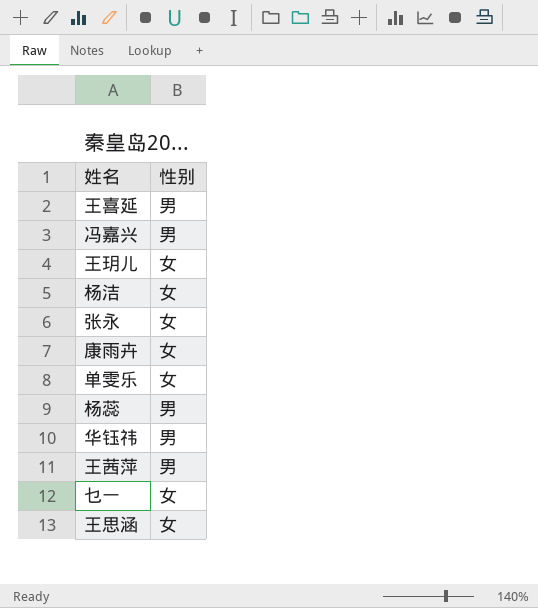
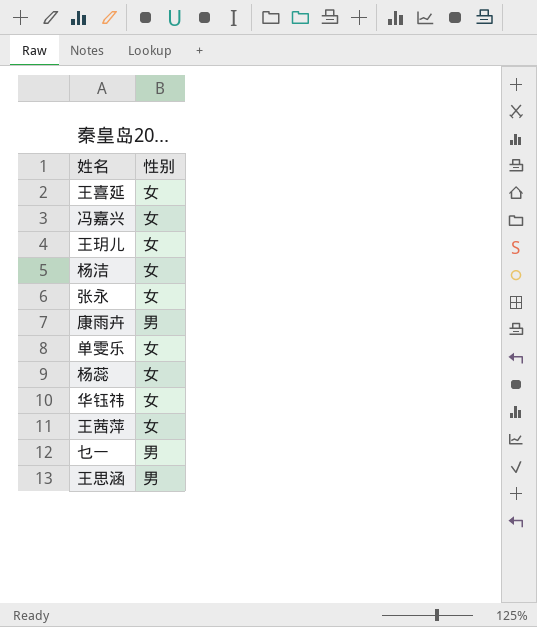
王喜延 | 性别: 男 -> 女
冯嘉兴 | 性别: 男 -> 女
康雨卉 | 性别: 女 -> 男
杨蕊 | 性别: 男 -> 女
华钰祎 | 性别: 男 -> 女
王茜萍 | 性别: 男 -> 女
乜一 | 性别: 女 -> 男
王思涵 | 性别: 女 -> 男

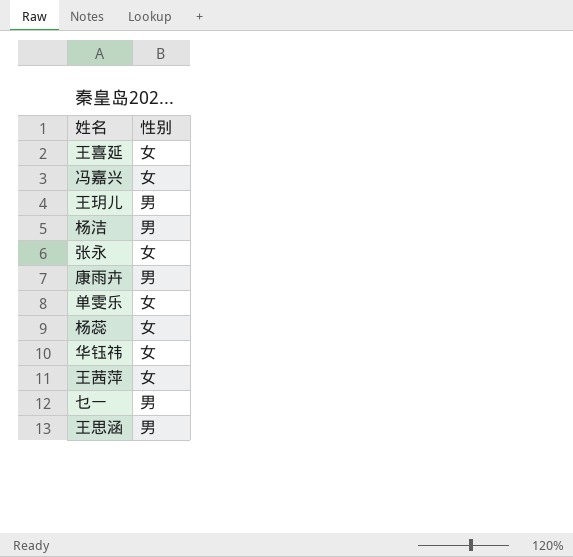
王玥儿 | 性别: 女 -> 男
杨洁 | 性别: 女 -> 男

